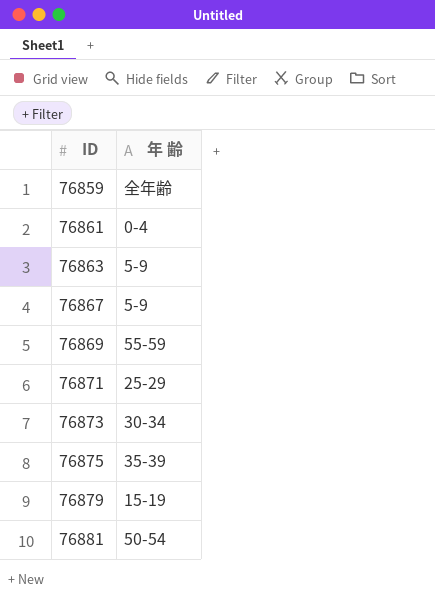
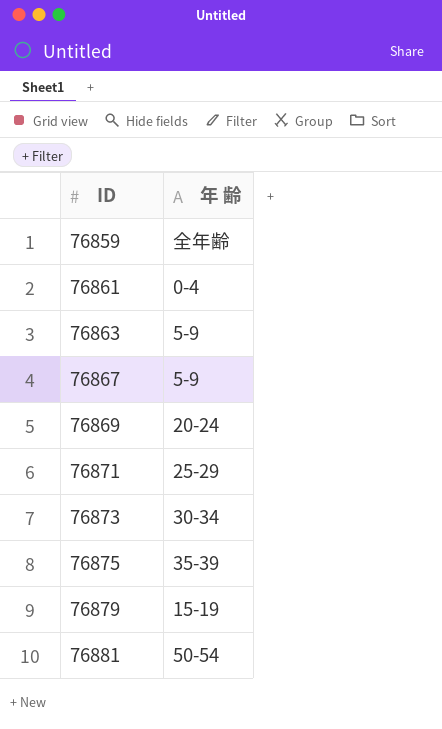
76869 | 年 齢: 55-59 -> 20-24

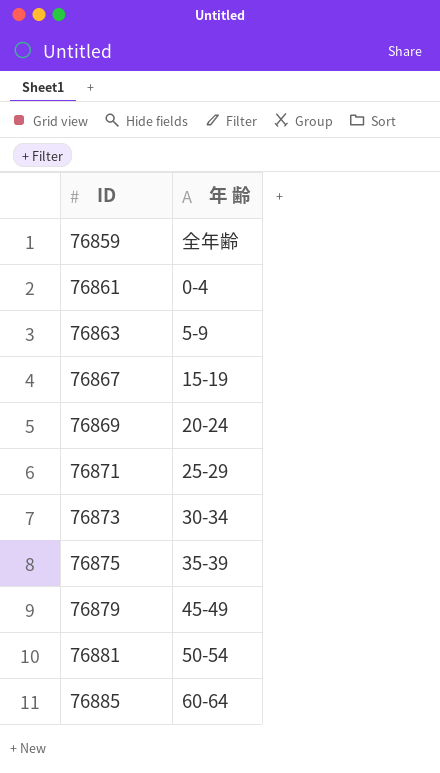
76867 | 年 齢: 5-9 -> 15-19
76879 | 年 齢: 15-19 -> 45-49
row 76885: none -> 60-64

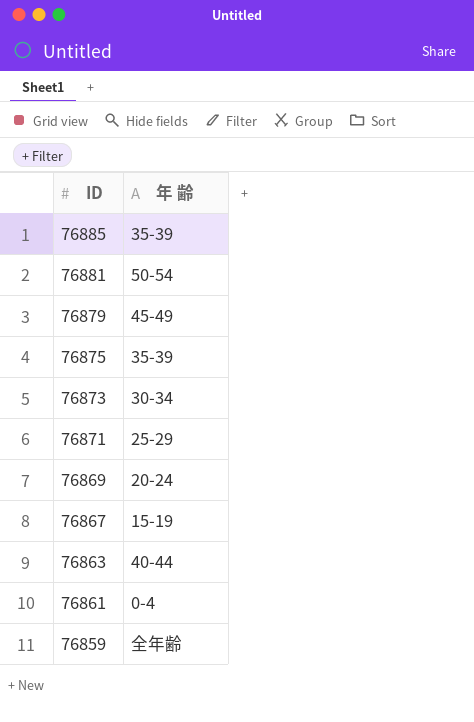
row order: ID ascending -> ID descending
76885 | 年 齢: 60-64 -> 35-39
76863 | 年 齢: 5-9 -> 40-44

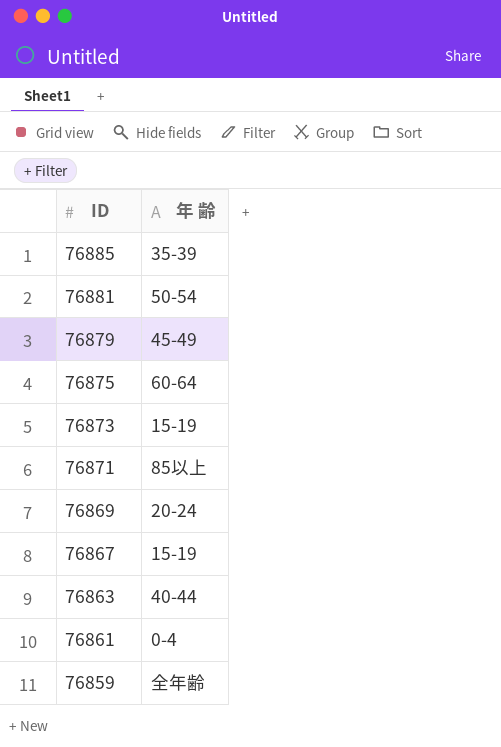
76875 | 年 齢: 35-39 -> 60-64
76873 | 年 齢: 30-34 -> 15-19
76871 | 年 齢: 25-29 -> 85以上

